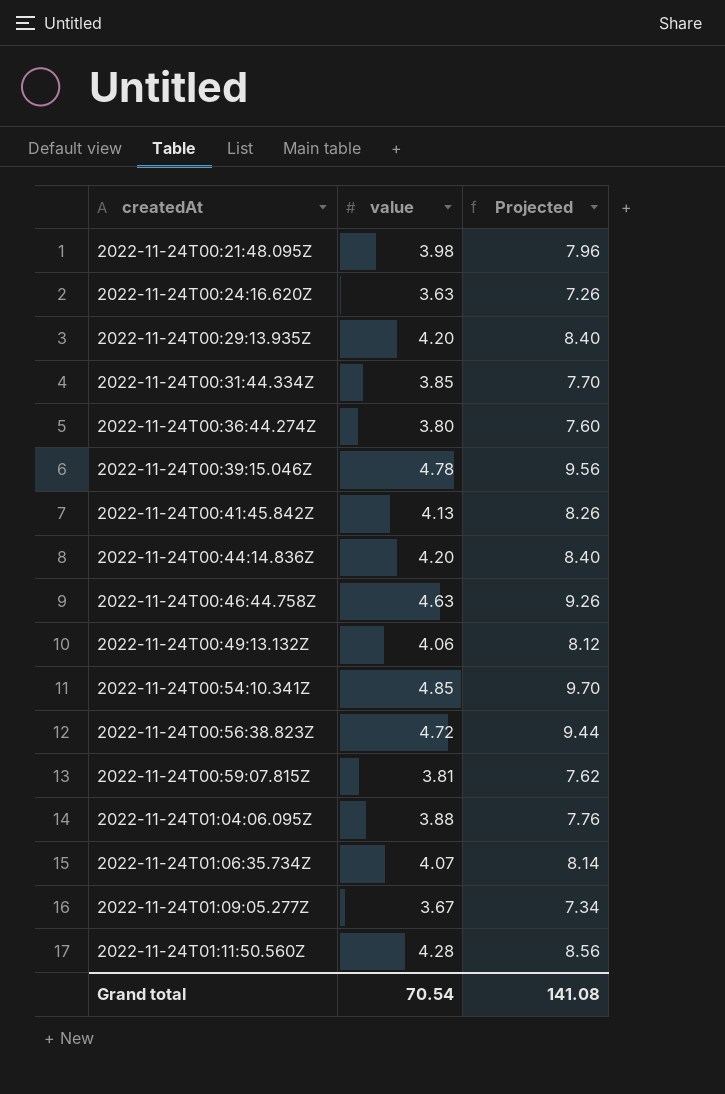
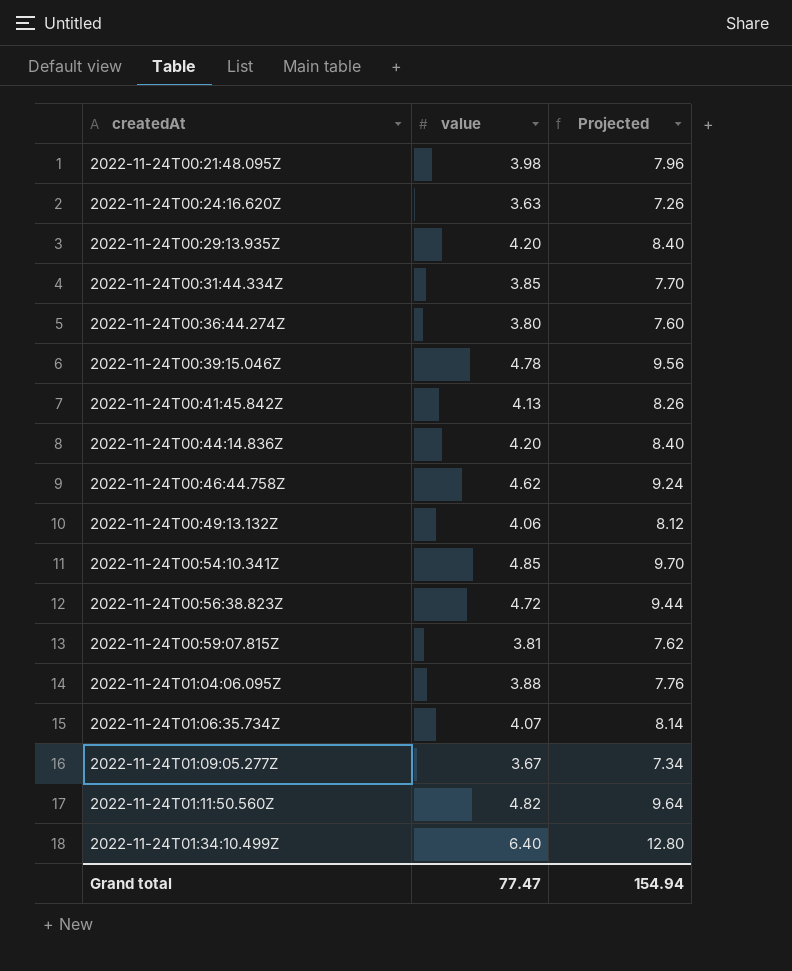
2022-11-24T00:46:44.758Z | value: 4.63 -> 4.62
2022-11-24T00:46:44.758Z | Projected: 9.26 -> 9.24
2022-11-24T01:11:50.560Z | value: 4.28 -> 4.82
2022-11-24T01:11:50.560Z | Projected: 8.56 -> 9.64
row 2022-11-24T01:34:10.499Z: none -> 6.40 | 12.80
Grand total | value: 70.54 -> 77.47
Grand total | Projected: 141.08 -> 154.94

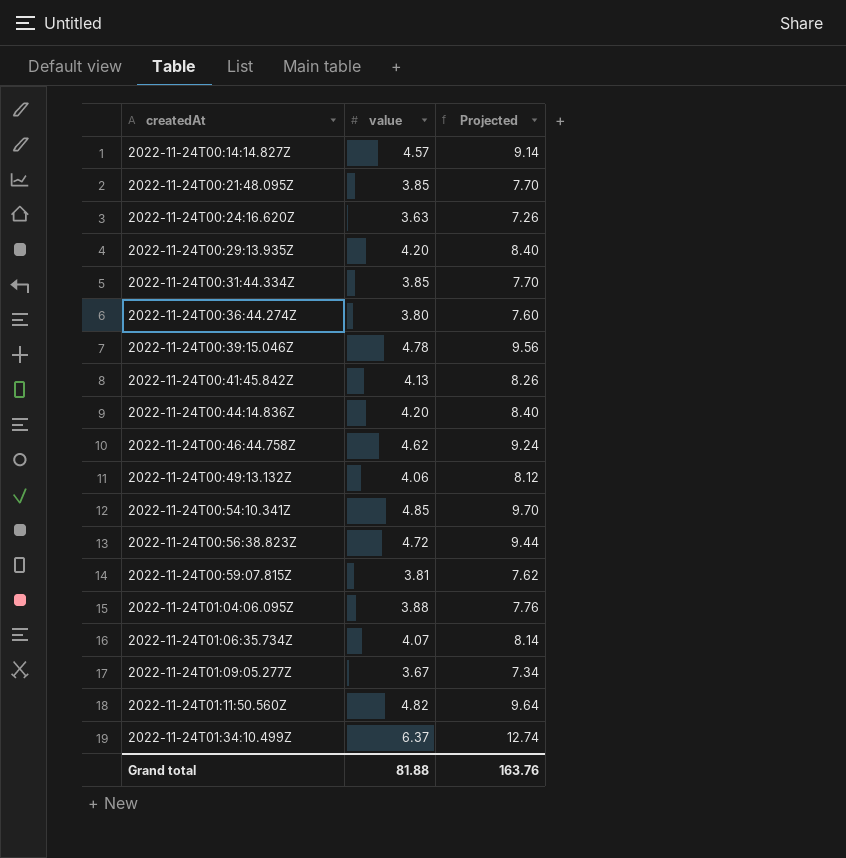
row 2022-11-24T00:14:14.827Z: none -> 4.57 | 9.14
2022-11-24T00:21:48.095Z | value: 3.98 -> 3.85
2022-11-24T00:21:48.095Z | Projected: 7.96 -> 7.70
2022-11-24T01:34:10.499Z | value: 6.40 -> 6.37
2022-11-24T01:34:10.499Z | Projected: 12.80 -> 12.74
Grand total | value: 77.47 -> 81.88
Grand total | Projected: 154.94 -> 163.76

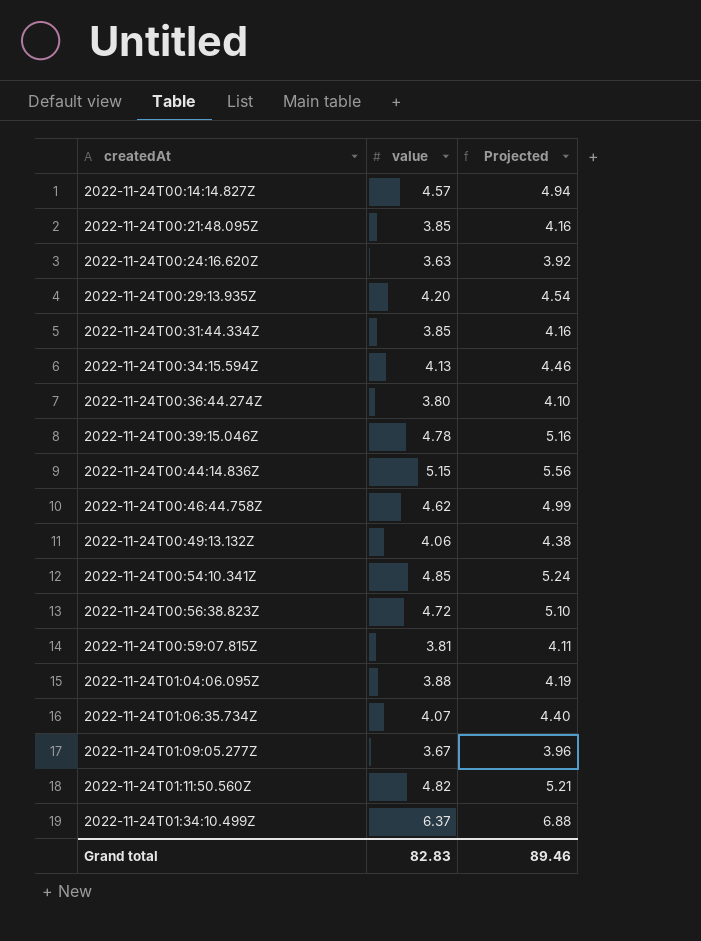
column Projected | formula: [value] * 2 -> [value] * 1.08
row 2022-11-24T00:41:45.842Z: 4.13 | 8.26 -> none
row 2022-11-24T00:34:15.594Z: none -> 4.13 | 4.46
2022-11-24T00:44:14.836Z | value: 4.20 -> 5.15
Grand total | value: 81.88 -> 82.83
Grand total | Projected: 163.76 -> 89.46

